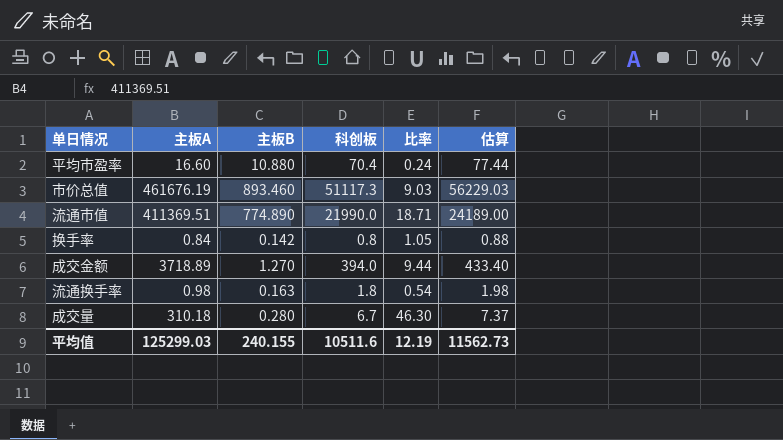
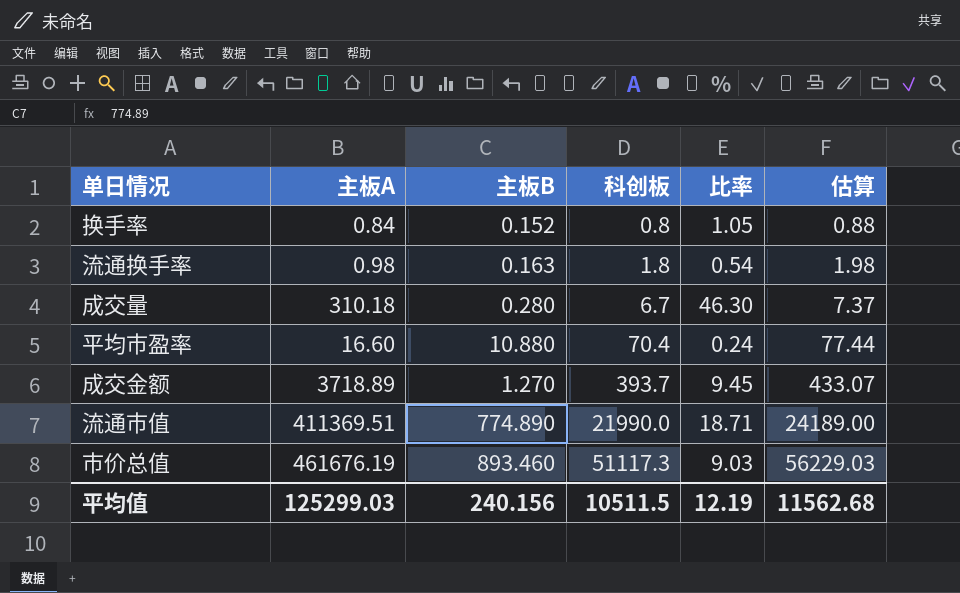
row order: none -> 科创板 ascending
换手率 | 主板B: 0.142 -> 0.152
成交金额 | 科创板: 394.0 -> 393.7
成交金额 | 比率: 9.44 -> 9.45
成交金额 | 估算: 433.40 -> 433.07
平均值 | 主板B: 240.155 -> 240.156
平均值 | 科创板: 10511.6 -> 10511.5
平均值 | 估算: 11562.73 -> 11562.68

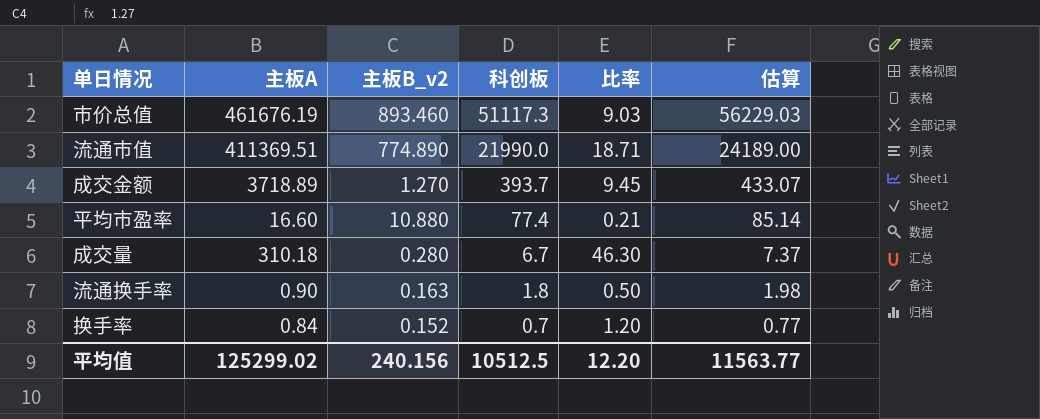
row order: 科创板 ascending -> 科创板 descending
column name: 主板B -> 主板B_v2
平均市盈率 | 科创板: 70.4 -> 77.4
平均市盈率 | 比率: 0.24 -> 0.21
平均市盈率 | 估算: 77.44 -> 85.14
流通换手率 | 主板A: 0.98 -> 0.90
流通换手率 | 比率: 0.54 -> 0.50
换手率 | 科创板: 0.8 -> 0.7
换手率 | 比率: 1.05 -> 1.20
换手率 | 估算: 0.88 -> 0.77
平均值 | 主板A: 125299.03 -> 125299.02
平均值 | 科创板: 10511.5 -> 10512.5
平均值 | 比率: 12.19 -> 12.20
平均值 | 估算: 11562.68 -> 11563.77

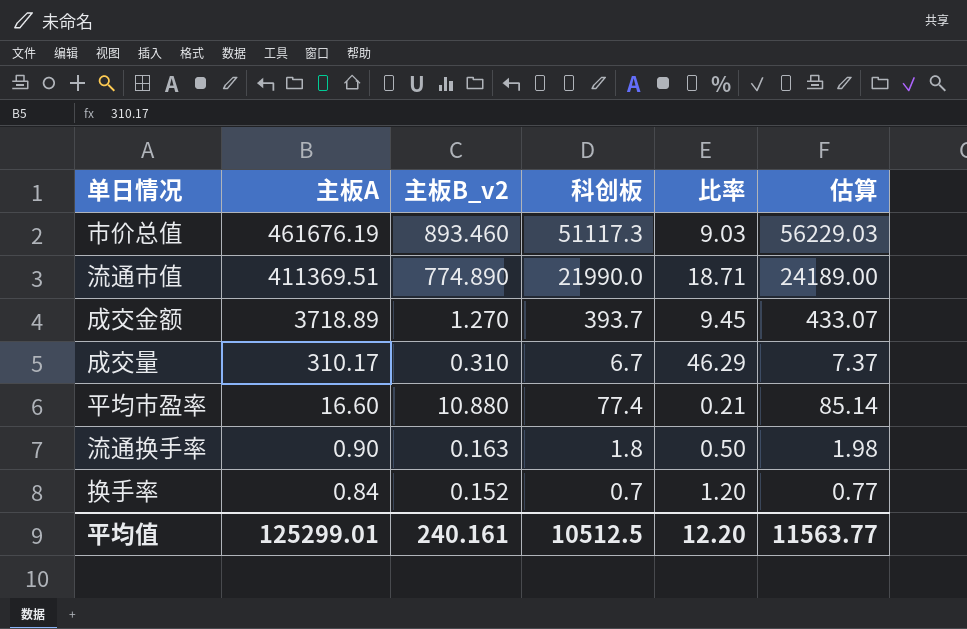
row order: 科创板 descending -> 主板A descending
成交量 | 主板A: 310.18 -> 310.17
成交量 | 主板B_v2: 0.280 -> 0.310
成交量 | 比率: 46.30 -> 46.29
平均值 | 主板A: 125299.02 -> 125299.01
平均值 | 主板B_v2: 240.156 -> 240.161

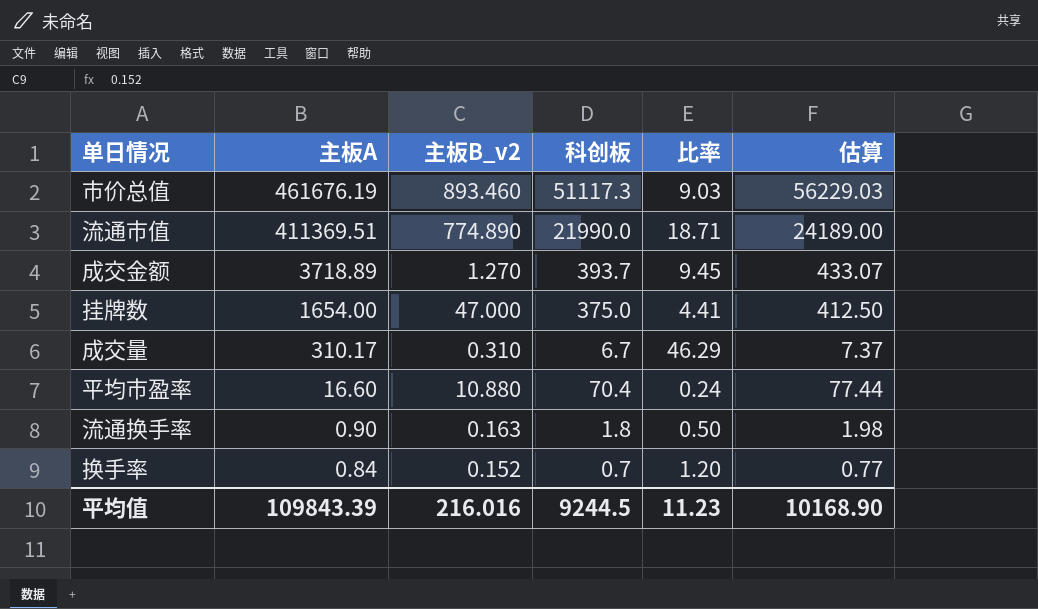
row 挂牌数: none -> 1654.00 | 47.000 | 375.0 | 4.41 | 412.50
平均市盈率 | 科创板: 77.4 -> 70.4
平均市盈率 | 比率: 0.21 -> 0.24
平均市盈率 | 估算: 85.14 -> 77.44
平均值 | 主板A: 125299.01 -> 109843.39
平均值 | 主板B_v2: 240.161 -> 216.016
平均值 | 科创板: 10512.5 -> 9244.5
平均值 | 比率: 12.20 -> 11.23
平均值 | 估算: 11563.77 -> 10168.90

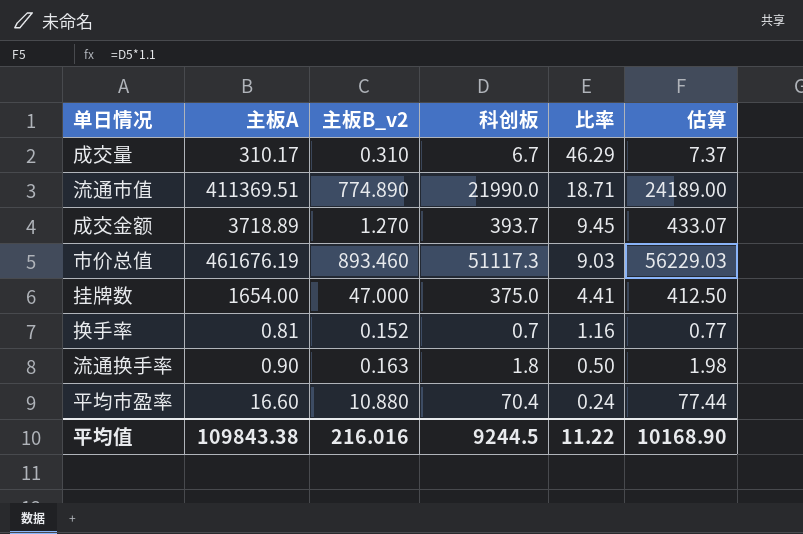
row order: 主板A descending -> 比率 descending
换手率 | 主板A: 0.84 -> 0.81
换手率 | 比率: 1.20 -> 1.16
平均值 | 主板A: 109843.39 -> 109843.38
平均值 | 比率: 11.23 -> 11.22

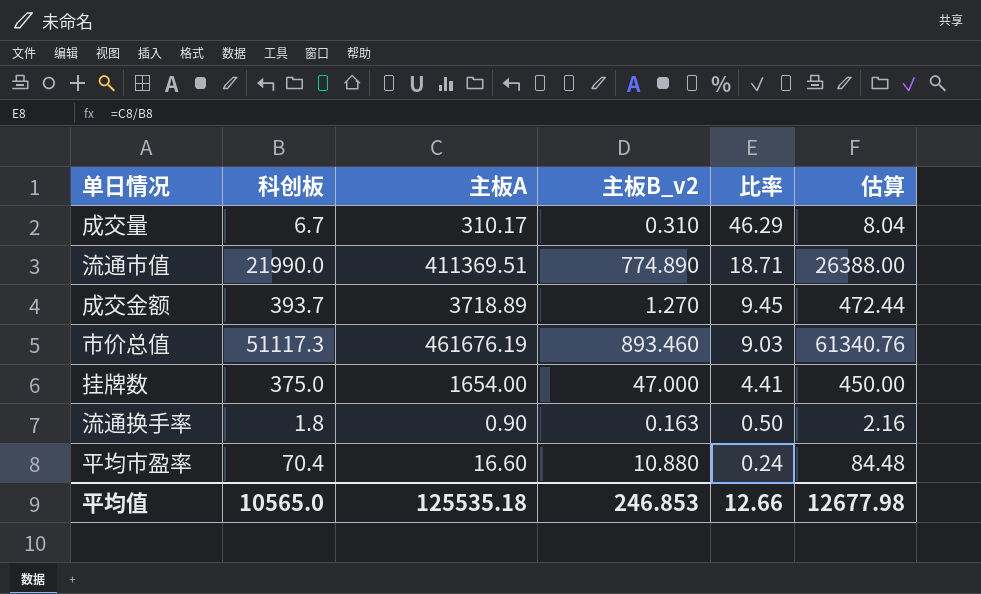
column 科创板 | position: 4 -> 2
column 估算 | formula: [科创板] * 1.1 -> [科创板] * 1.2
row 换手率: 0.81 | 0.152 | 0.7 | 1.16 | 0.77 -> none
平均值 | 科创板: 9244.5 -> 10565.0
平均值 | 主板A: 109843.38 -> 125535.18
平均值 | 主板B_v2: 216.016 -> 246.853
平均值 | 比率: 11.22 -> 12.66
平均值 | 估算: 10168.90 -> 12677.98

